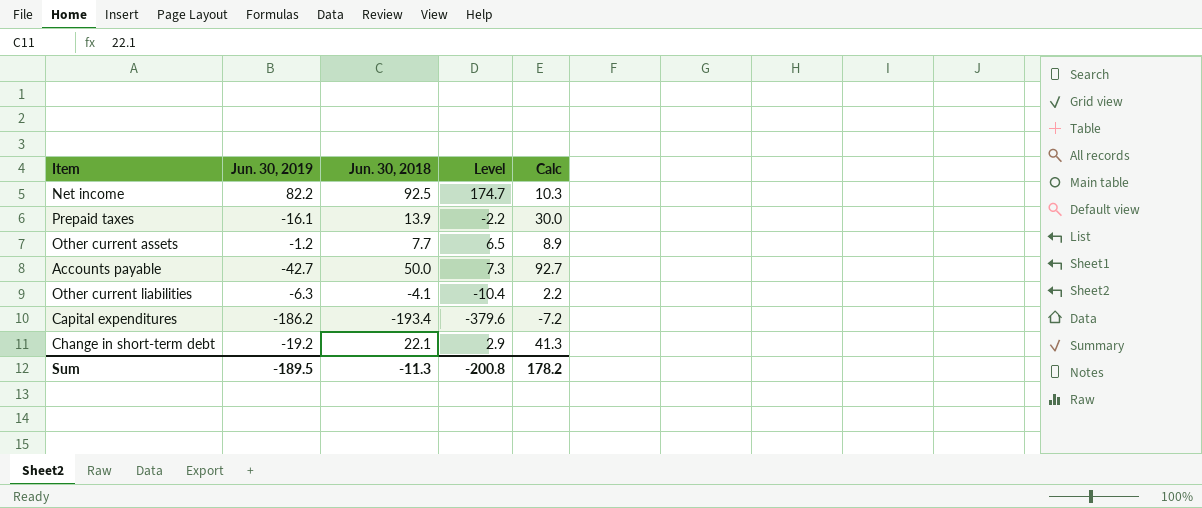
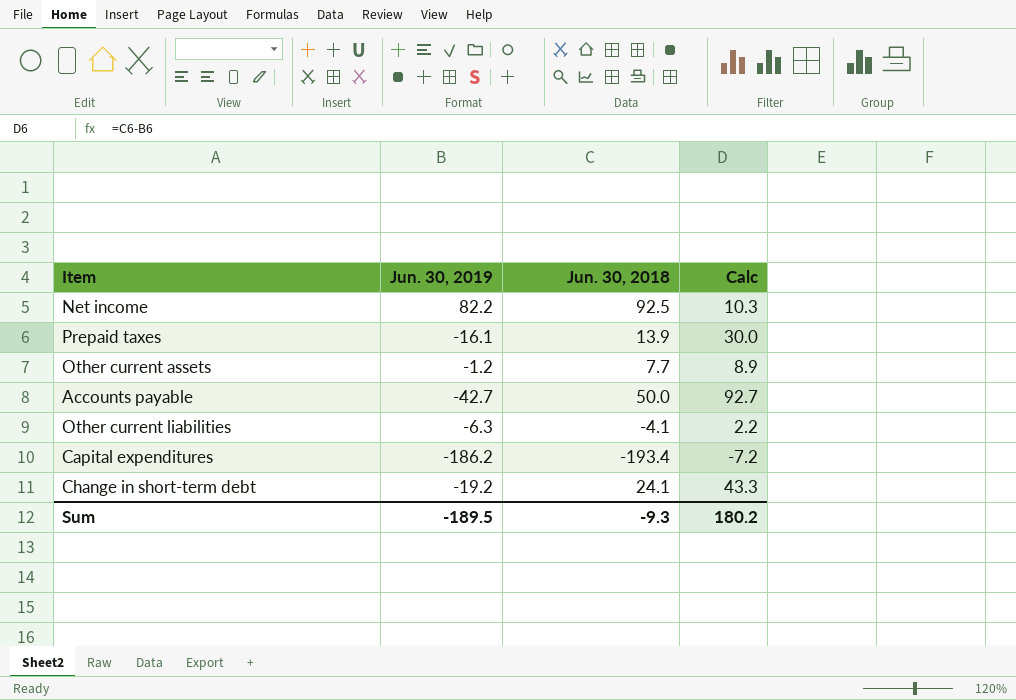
column Level | formula: [Jun. 30, 2019] + [Jun. 30, 2018] -> none
Change in short-term debt | Jun. 30, 2018: 22.1 -> 24.1
Change in short-term debt | Calc: 41.3 -> 43.3
Sum | Jun. 30, 2018: -11.3 -> -9.3
Sum | Calc: 178.2 -> 180.2

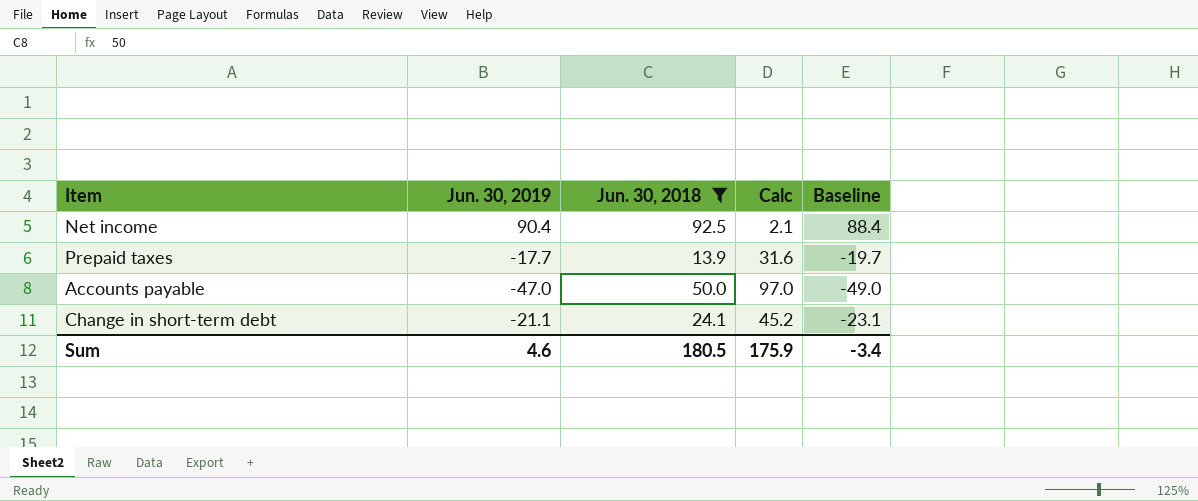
filter: none -> Jun. 30, 2018 >= 13.9
column Baseline | formula: none -> [Jun. 30, 2019] - 2
Net income | Jun. 30, 2019: 82.2 -> 90.4
Net income | Calc: 10.3 -> 2.1
Prepaid taxes | Jun. 30, 2019: -16.1 -> -17.7
Prepaid taxes | Calc: 30.0 -> 31.6
Accounts payable | Jun. 30, 2019: -42.7 -> -47.0
Accounts payable | Calc: 92.7 -> 97.0
Change in short-term debt | Jun. 30, 2019: -19.2 -> -21.1
Change in short-term debt | Calc: 43.3 -> 45.2
Sum | Jun. 30, 2019: -189.5 -> 4.6
Sum | Jun. 30, 2018: -9.3 -> 180.5
Sum | Calc: 180.2 -> 175.9

